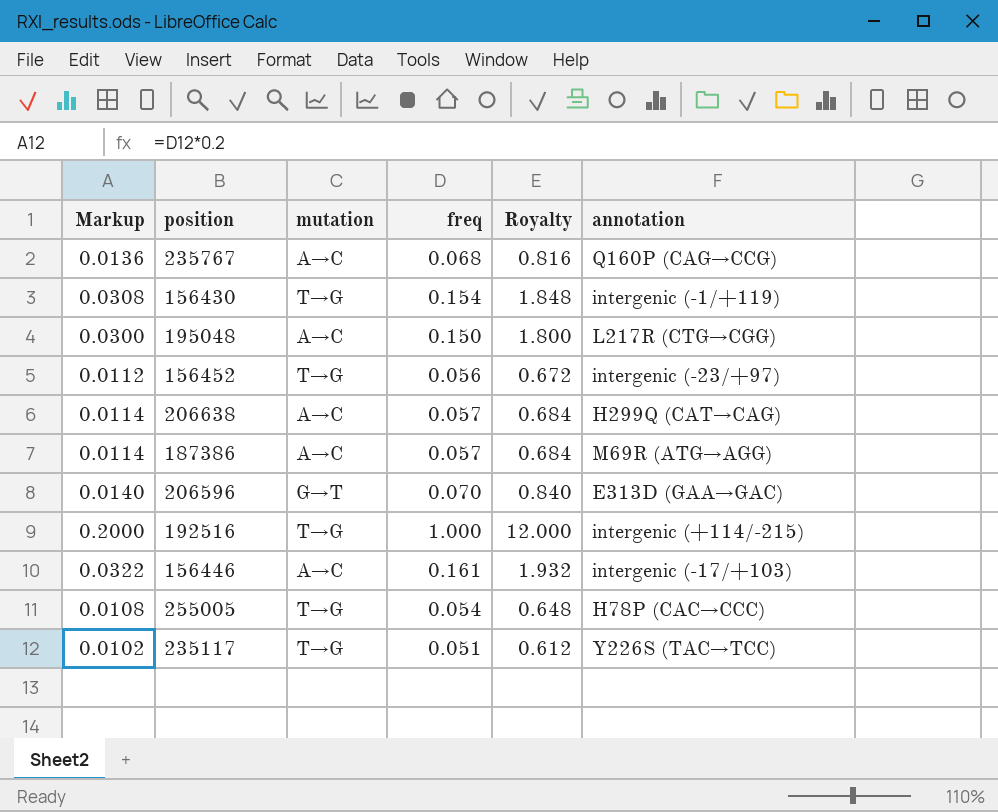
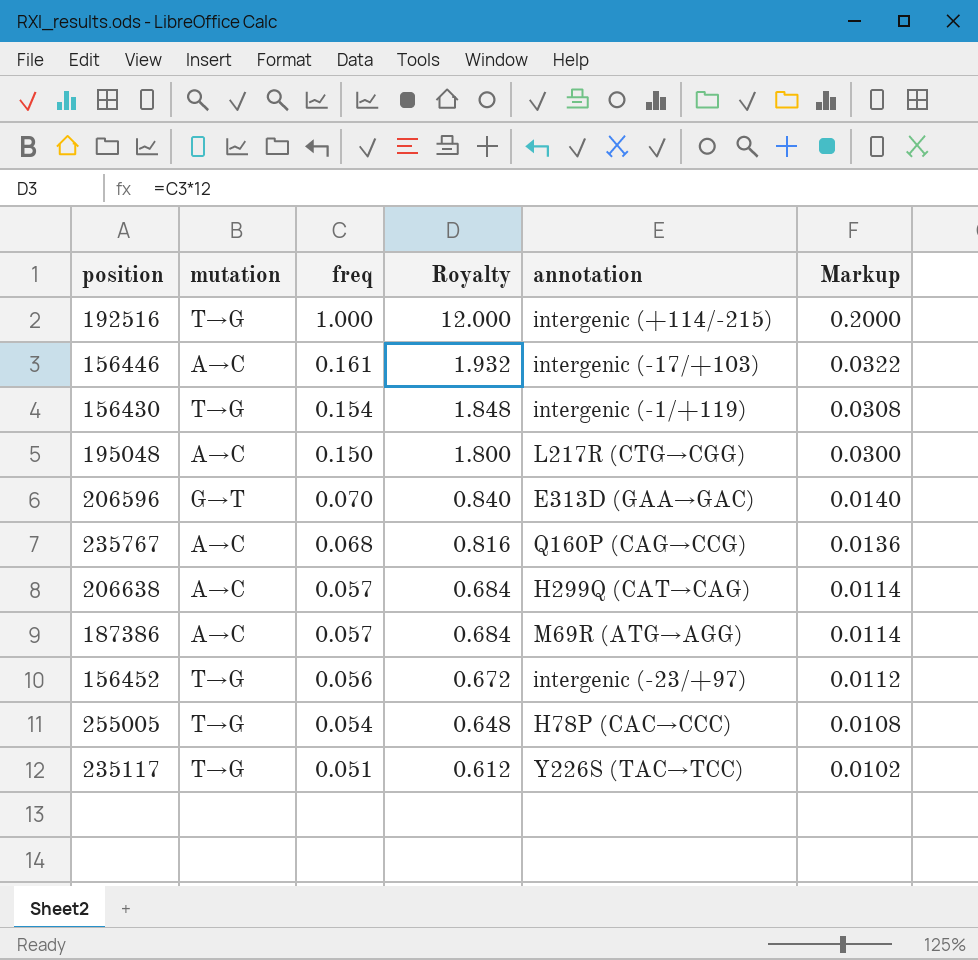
row order: none -> freq descending
column Markup | position: 1 -> 6

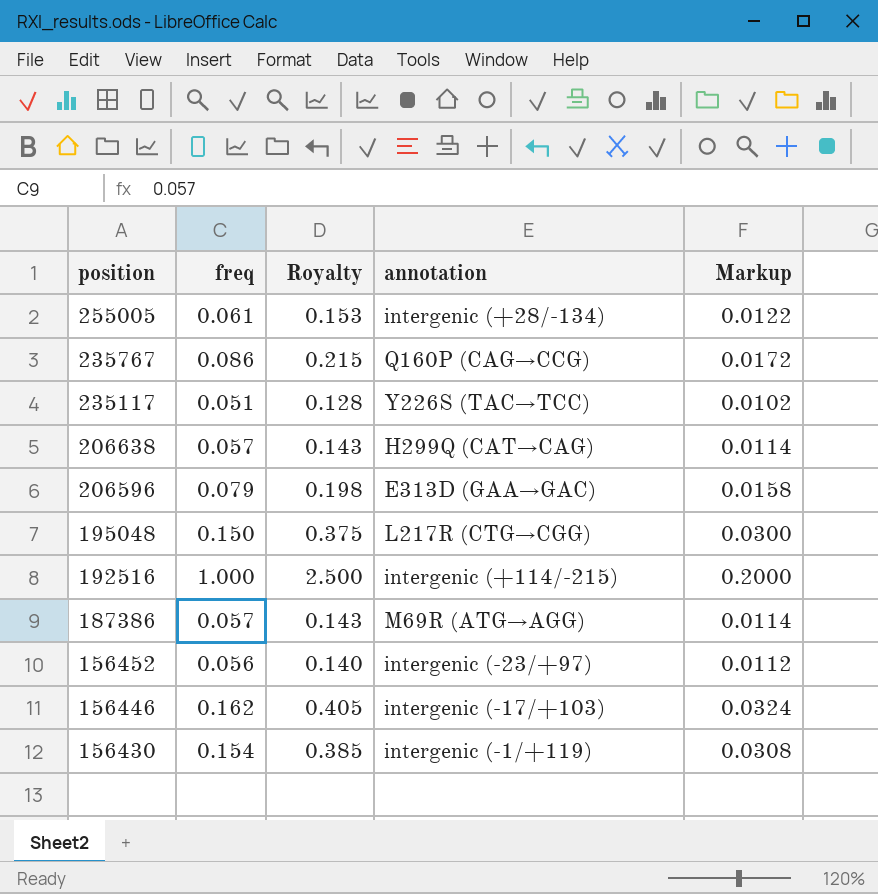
row order: freq descending -> position descending
column mutation | position: 2 -> none
column Royalty | formula: [freq] * 12 -> [freq] * 2.5
255005 | freq: 0.054 -> 0.061
255005 | annotation: H78P (CAC→CCC) -> intergenic (+28/‑134)
255005 | Markup: 0.0108 -> 0.0122
235767 | freq: 0.068 -> 0.086
235767 | Markup: 0.0136 -> 0.0172
206596 | freq: 0.070 -> 0.079
206596 | Markup: 0.0140 -> 0.0158
156446 | freq: 0.161 -> 0.162
156446 | Markup: 0.0322 -> 0.0324

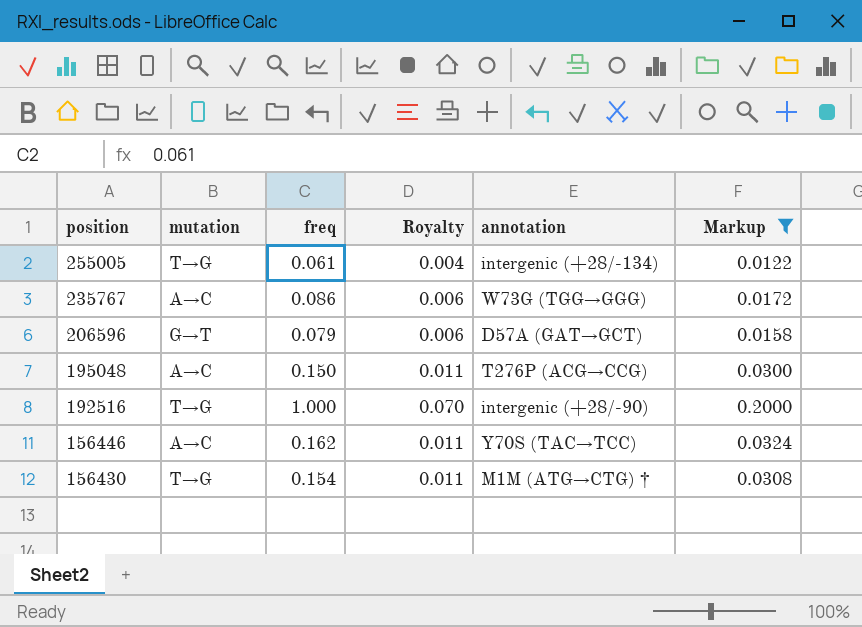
filter: none -> Markup >= 0.0122
column mutation | position: none -> 2
column Royalty | formula: [freq] * 2.5 -> [freq] * 0.07
235767 | annotation: Q160P (CAG→CCG) -> W73G (TGG→GGG)
206596 | annotation: E313D (GAA→GAC) -> D57A (GAT→GCT)
195048 | annotation: L217R (CTG→CGG) -> T276P (ACG→CCG)
192516 | annotation: intergenic (+114/‑215) -> intergenic (+28/‑90)
156446 | annotation: intergenic (‑17/+103) -> Y70S (TAC→TCC)
156430 | annotation: intergenic (‑1/+119) -> M1M (ATG→CTG) †

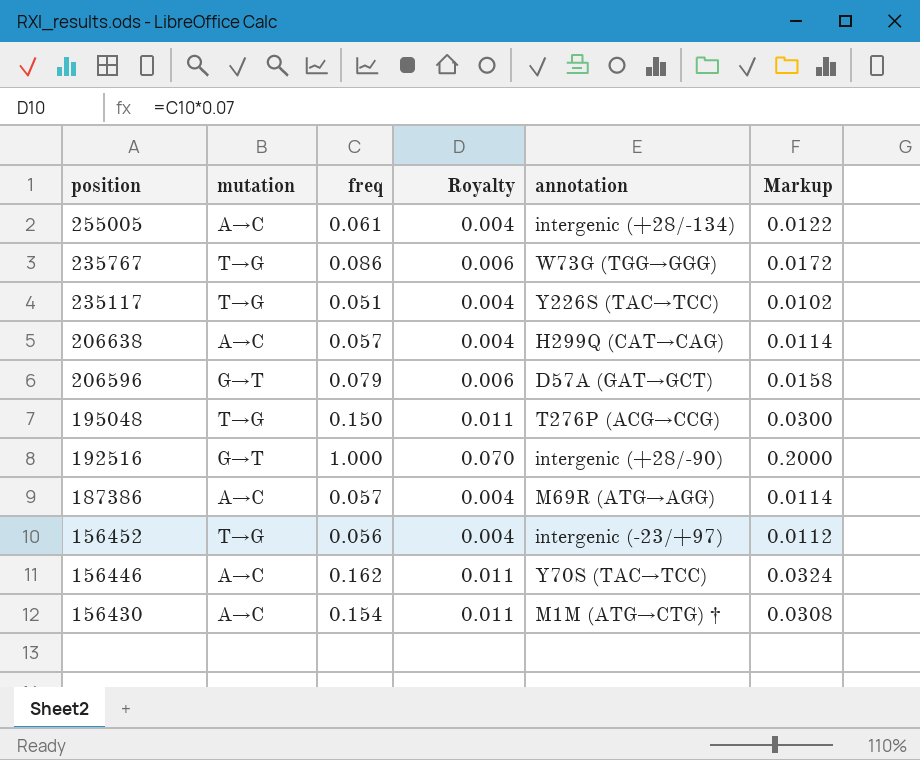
filter: Markup >= 0.0122 -> none
255005 | mutation: T→G -> A→C
235767 | mutation: A→C -> T→G
195048 | mutation: A→C -> T→G
192516 | mutation: T→G -> G→T
156430 | mutation: T→G -> A→C

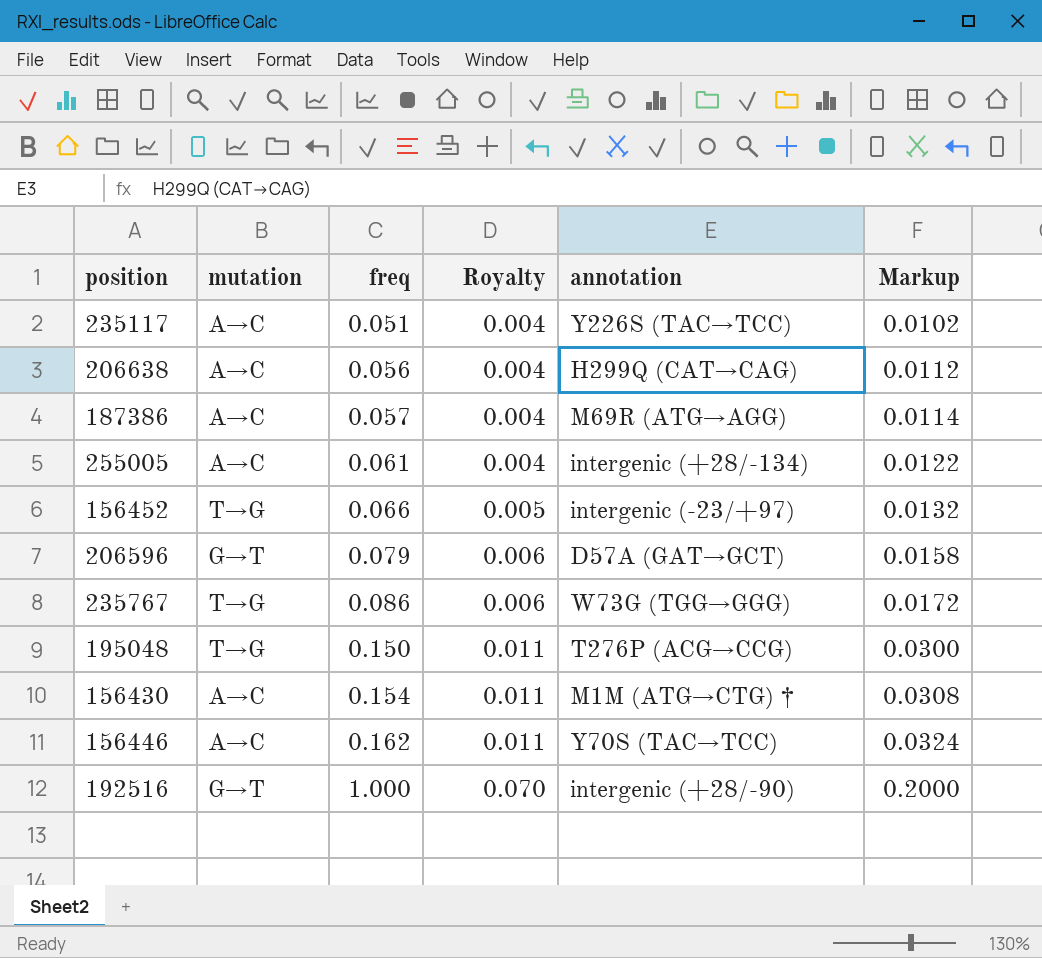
row order: position descending -> freq ascending
235117 | mutation: T→G -> A→C
206638 | freq: 0.057 -> 0.056
206638 | Markup: 0.0114 -> 0.0112
156452 | freq: 0.056 -> 0.066
156452 | Royalty: 0.004 -> 0.005
156452 | Markup: 0.0112 -> 0.0132

